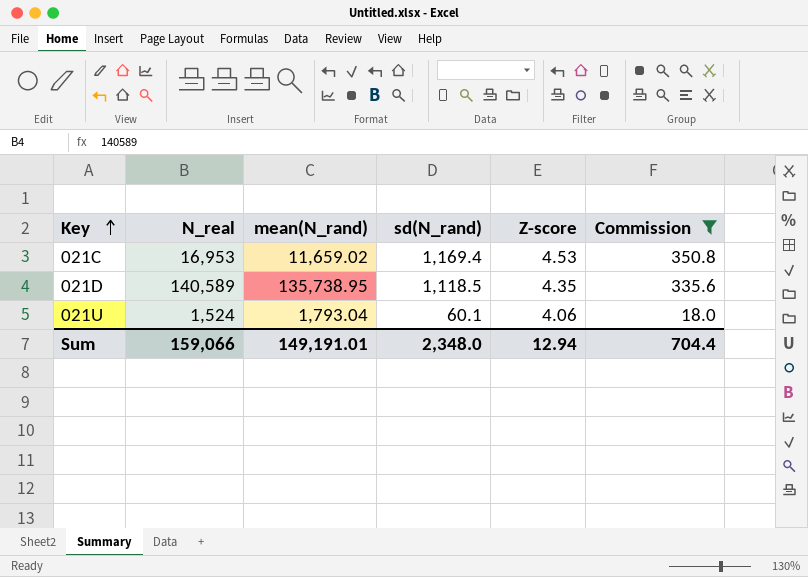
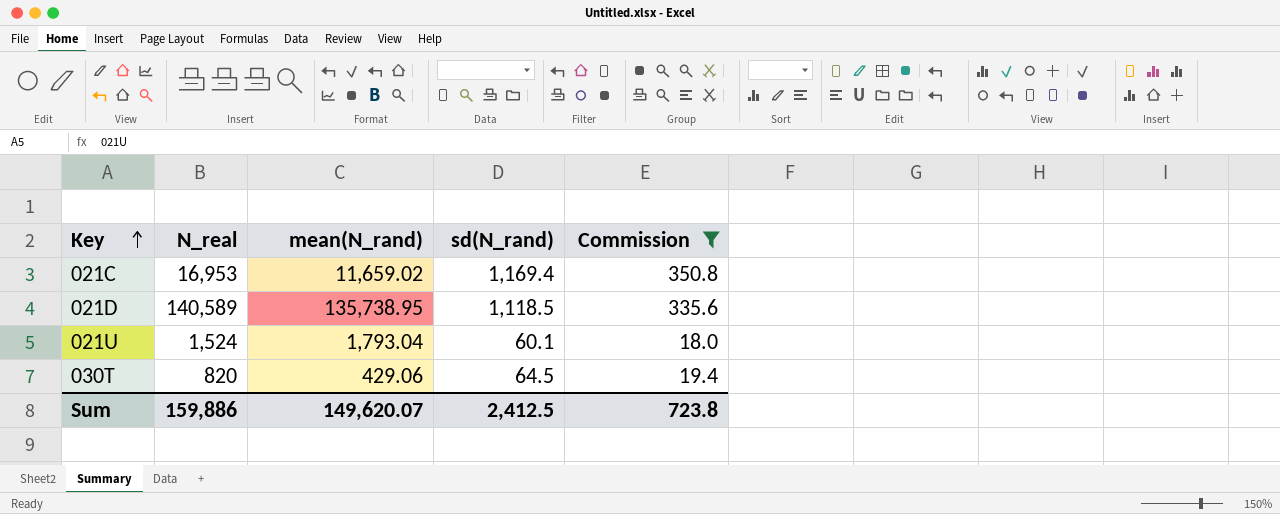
column Z-score | position: 5 -> none
row 030T: none -> 820 | 429.06 | 64.5 | 19.4
Sum | N_real: 159,066 -> 159,886
Sum | mean(N_rand): 149,191.01 -> 149,620.07
Sum | sd(N_rand): 2,348.0 -> 2,412.5
Sum | Commission: 704.4 -> 723.8

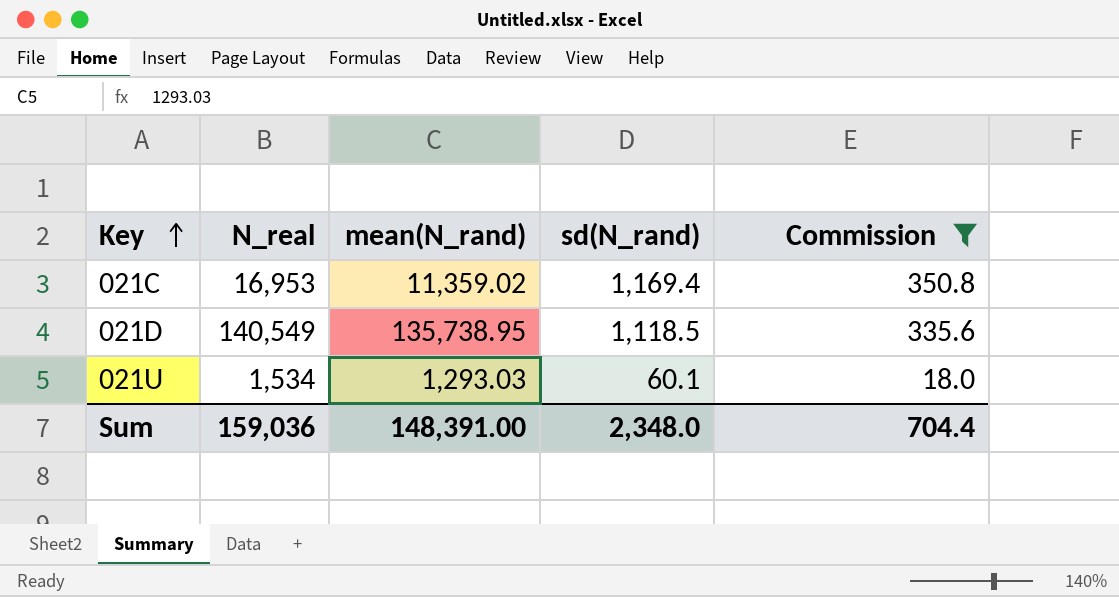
row 030T: 820 | 429.06 | 64.5 | 19.4 -> none
021C | mean(N_rand): 11,659.02 -> 11,359.02
021D | N_real: 140,589 -> 140,549
021U | N_real: 1,524 -> 1,534
021U | mean(N_rand): 1,793.04 -> 1,293.03
Sum | N_real: 159,886 -> 159,036
Sum | mean(N_rand): 149,620.07 -> 148,391.00
Sum | sd(N_rand): 2,412.5 -> 2,348.0
Sum | Commission: 723.8 -> 704.4

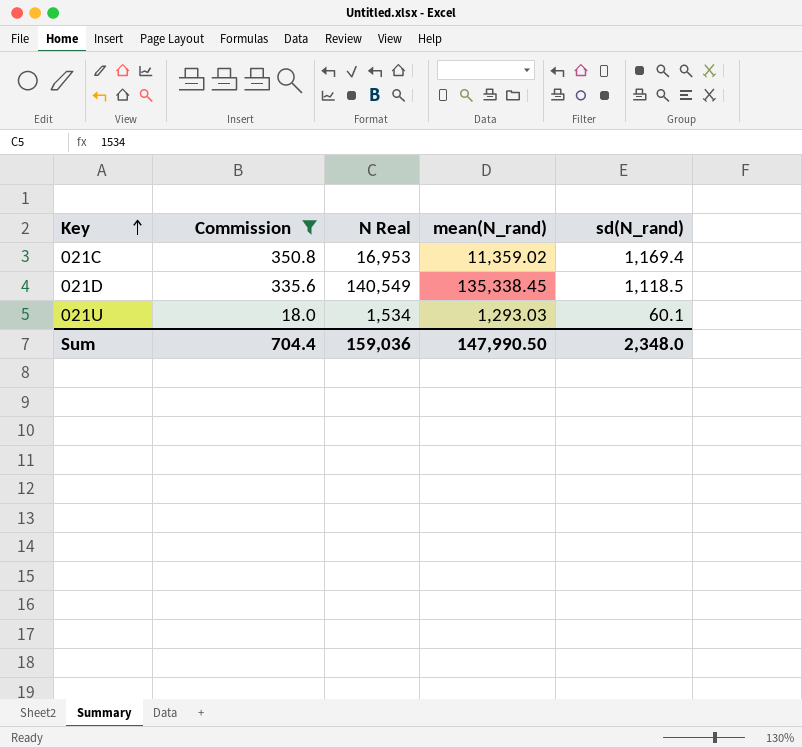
column Commission | position: 5 -> 2
column name: N_real -> N Real
021D | mean(N_rand): 135,738.95 -> 135,338.45
Sum | mean(N_rand): 148,391.00 -> 147,990.50

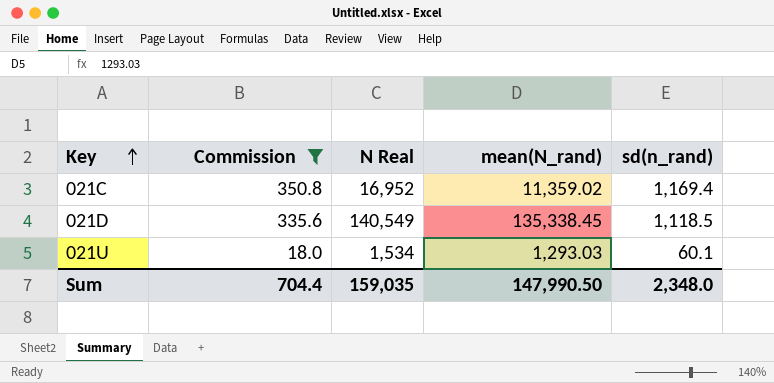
column name: sd(N_rand) -> sd(n_rand)
021C | N Real: 16,953 -> 16,952
Sum | N Real: 159,036 -> 159,035

